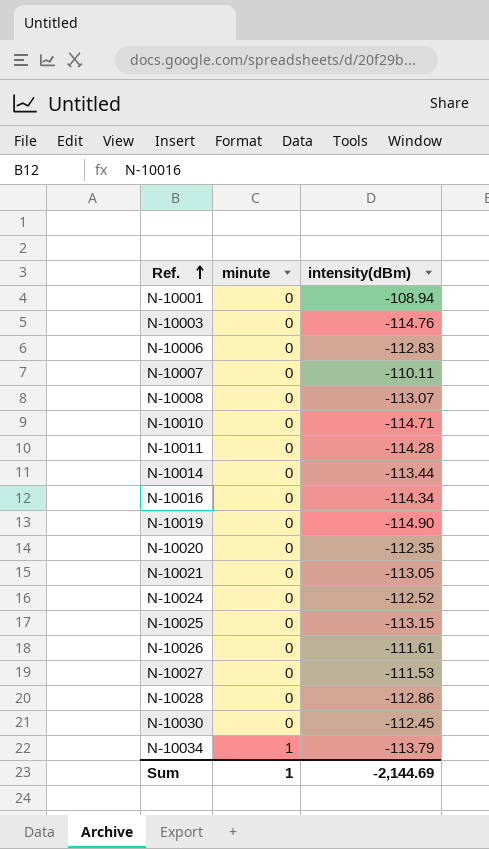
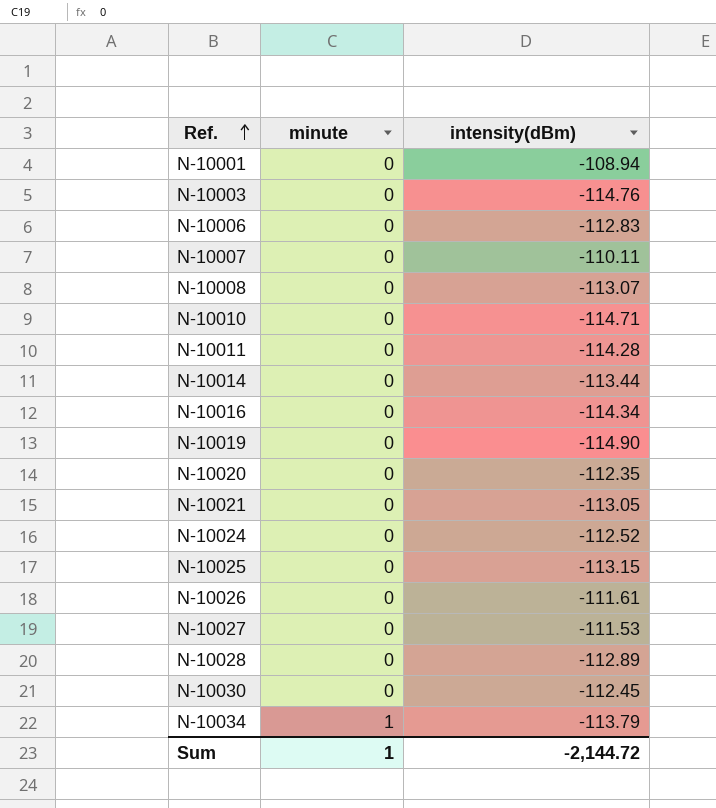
N-10028 | intensity(dBm): -112.86 -> -112.89
Sum | intensity(dBm): -2,144.69 -> -2,144.72

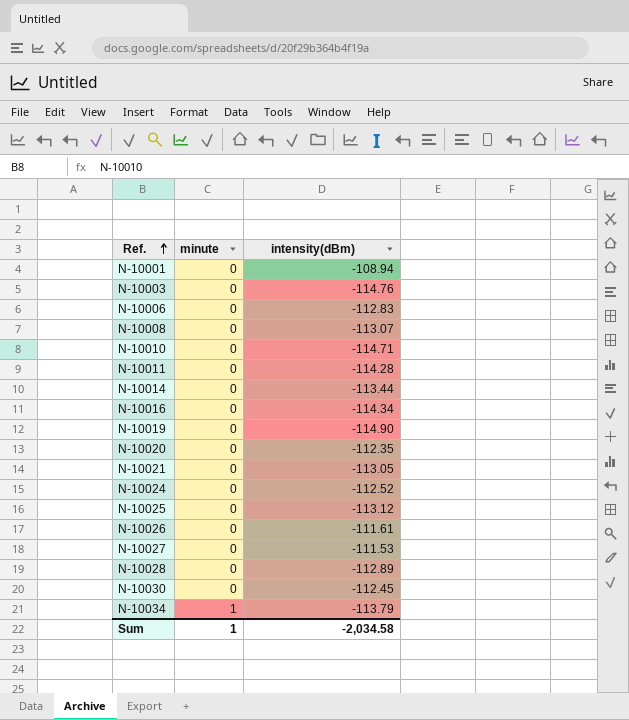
row N-10007: 0 | -110.11 -> none
N-10025 | intensity(dBm): -113.15 -> -113.12
Sum | intensity(dBm): -2,144.72 -> -2,034.58

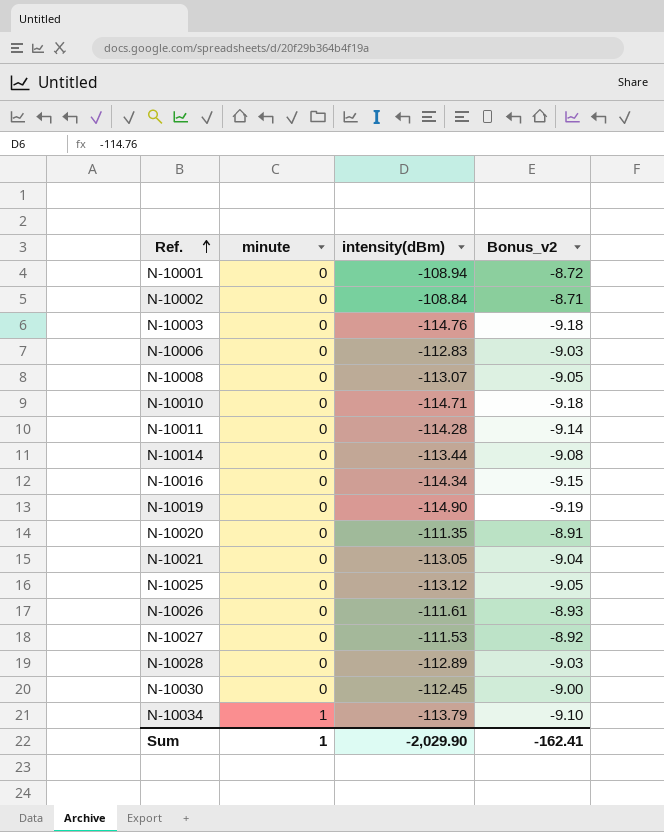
column Bonus_v2 | formula: none -> [intensity(dBm)] * 0.08
row N-10024: 0 | -112.52 -> none
row N-10002: none -> 0 | -108.84 | -8.71
N-10020 | intensity(dBm): -112.35 -> -111.35
Sum | intensity(dBm): -2,034.58 -> -2,029.90

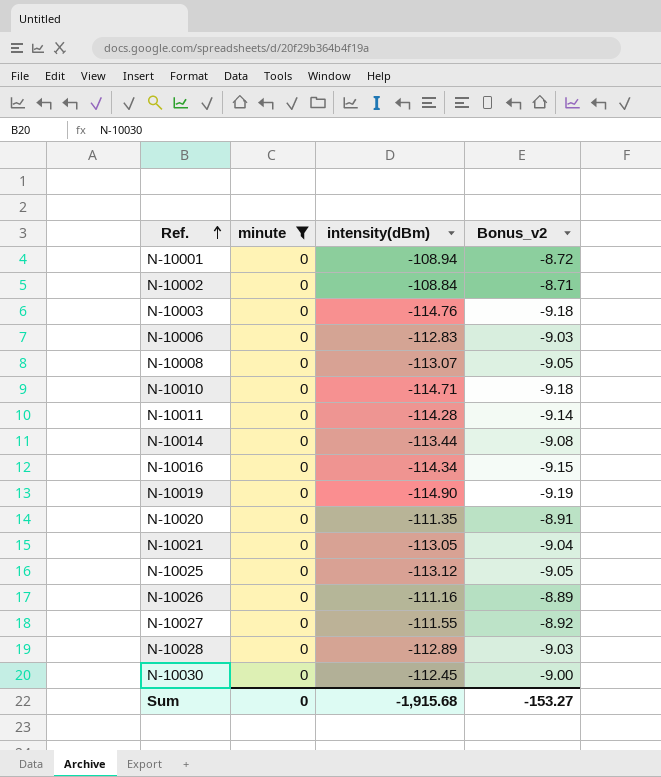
filter: none -> minute = 0
N-10026 | intensity(dBm): -111.61 -> -111.16
N-10026 | Bonus_v2: -8.93 -> -8.89
N-10027 | intensity(dBm): -111.53 -> -111.55
Sum | minute: 1 -> 0
Sum | intensity(dBm): -2,029.90 -> -1,915.68
Sum | Bonus_v2: -162.41 -> -153.27

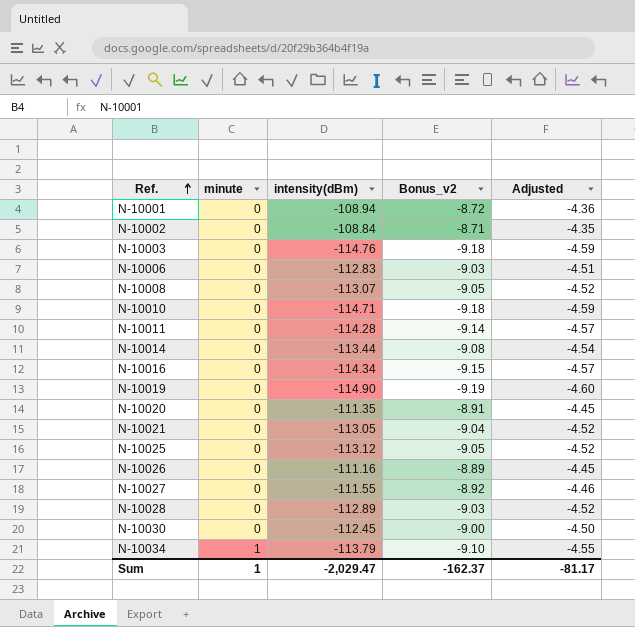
filter: minute = 0 -> none
column Adjusted | formula: none -> [intensity(dBm)] * 0.04
Sum | minute: 0 -> 1
Sum | intensity(dBm): -1,915.68 -> -2,029.47
Sum | Bonus_v2: -153.27 -> -162.37

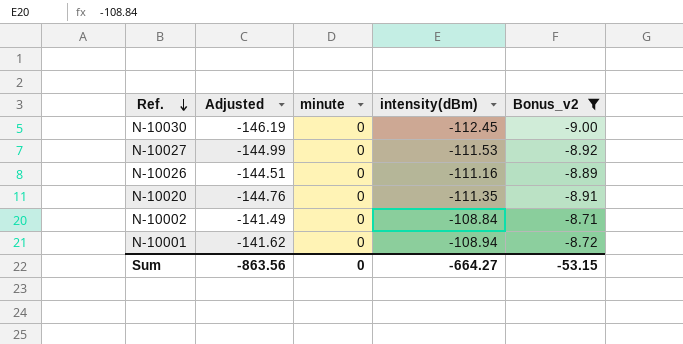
filter: none -> Bonus_v2 >= -9.00
row order: Ref. ascending -> Ref. descending
column Adjusted | formula: [intensity(dBm)] * 0.04 -> [intensity(dBm)] * 1.3
column Adjusted | position: 5 -> 2
N-10027 | intensity(dBm): -111.55 -> -111.53
Sum | Adjusted: -81.17 -> -863.56
Sum | minute: 1 -> 0
Sum | intensity(dBm): -2,029.47 -> -664.27
Sum | Bonus_v2: -162.37 -> -53.15

